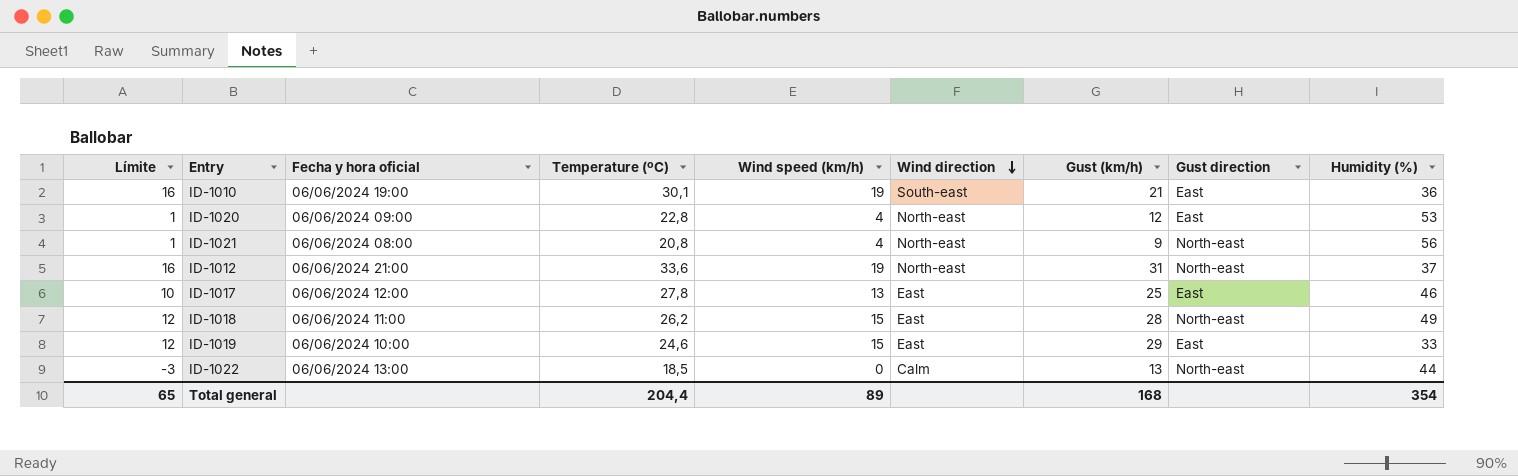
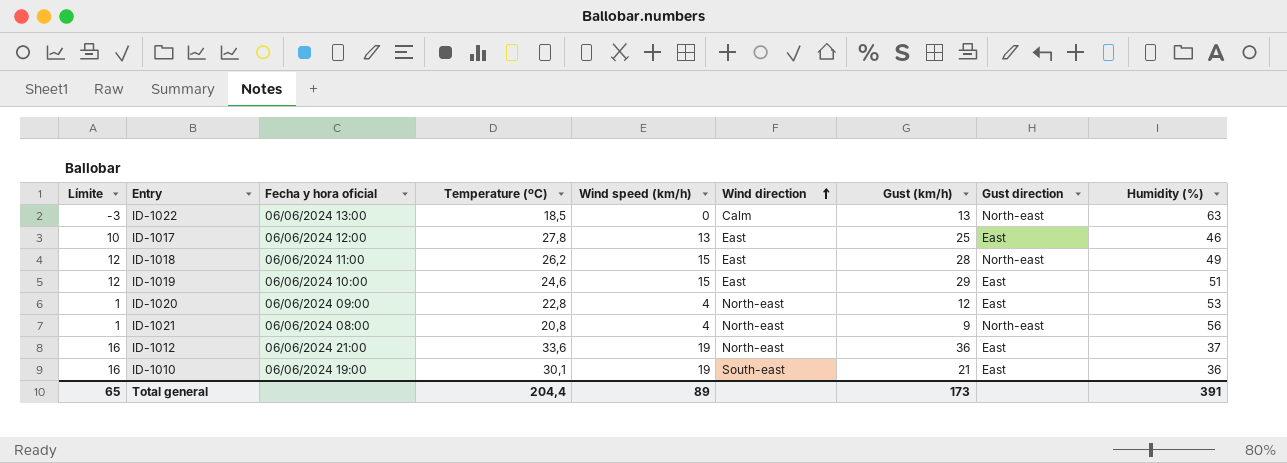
row order: Wind direction descending -> Wind direction ascending
ID-1022 | Humidity (%): 44 -> 63
ID-1019 | Humidity (%): 33 -> 51
ID-1012 | Gust (km/h): 31 -> 36
ID-1012 | Gust direction: North-east -> East
Total general | Gust (km/h): 168 -> 173
Total general | Humidity (%): 354 -> 391

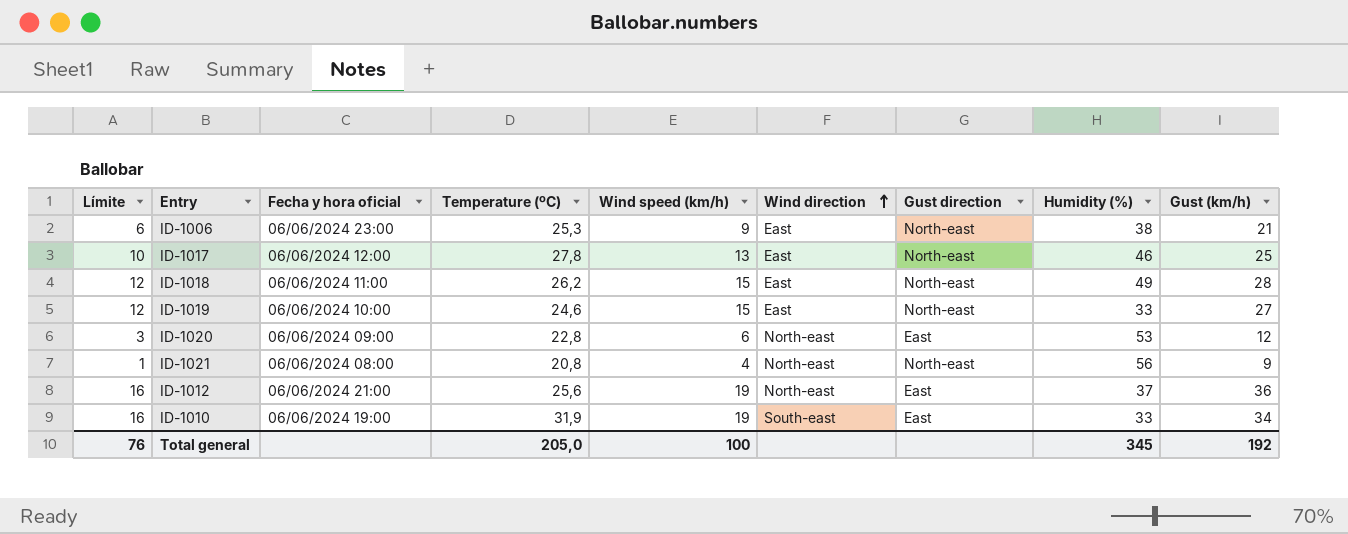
column Gust (km/h) | position: 7 -> 9
row ID-1022: -3 | 06/06/2024 13:00 | 18,5 | 0 | Calm | 13 | North-east | 63 -> none
row ID-1006: none -> 6 | 06/06/2024 23:00 | 25,3 | 9 | East | North-east | 38 | 21
ID-1017 | Gust direction: East -> North-east
ID-1019 | Gust direction: East -> North-east
ID-1019 | Humidity (%): 51 -> 33
ID-1019 | Gust (km/h): 29 -> 27
ID-1020 | Límite: 1 -> 3
ID-1020 | Wind speed (km/h): 4 -> 6
ID-1012 | Temperature (ºC): 33,6 -> 25,6
ID-1010 | Temperature (ºC): 30,1 -> 31,9
ID-1010 | Humidity (%): 36 -> 33
ID-1010 | Gust (km/h): 21 -> 34
Total general | Límite: 65 -> 76
Total general | Temperature (ºC): 204,4 -> 205,0
Total general | Wind speed (km/h): 89 -> 100
Total general | Humidity (%): 391 -> 345
Total general | Gust (km/h): 173 -> 192

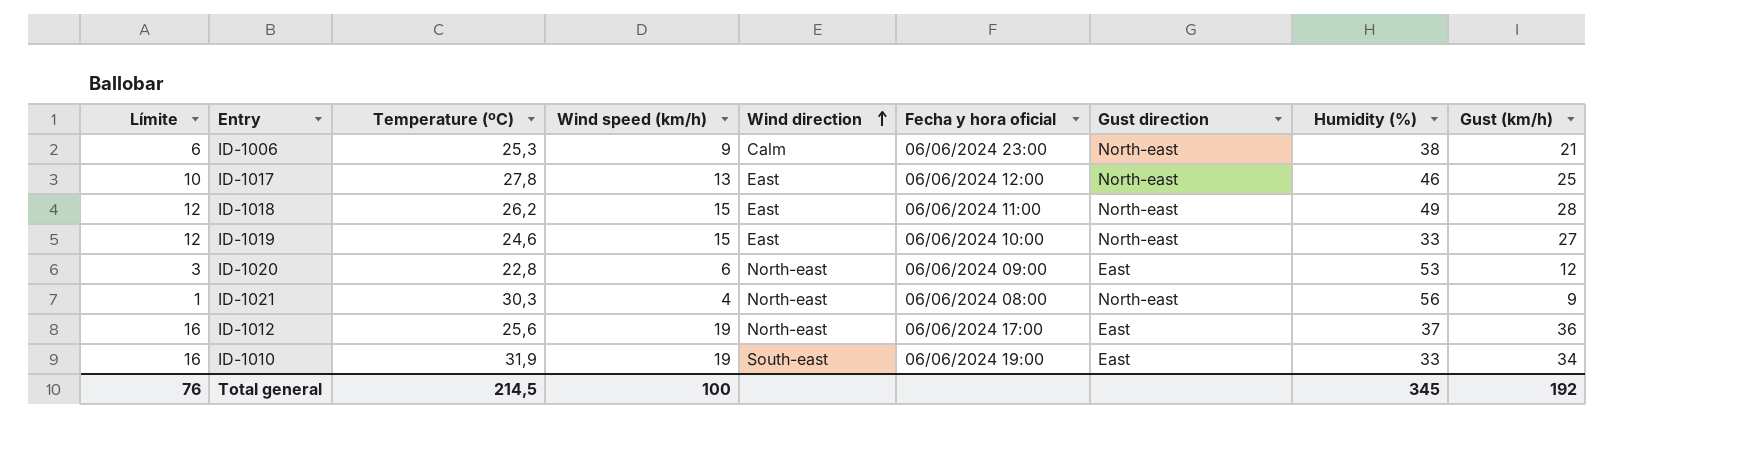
column Fecha y hora oficial | position: 3 -> 6
ID-1006 | Wind direction: East -> Calm
ID-1021 | Temperature (ºC): 20,8 -> 30,3
ID-1012 | Fecha y hora oficial: 06/06/2024 21:00 -> 06/06/2024 17:00
Total general | Temperature (ºC): 205,0 -> 214,5

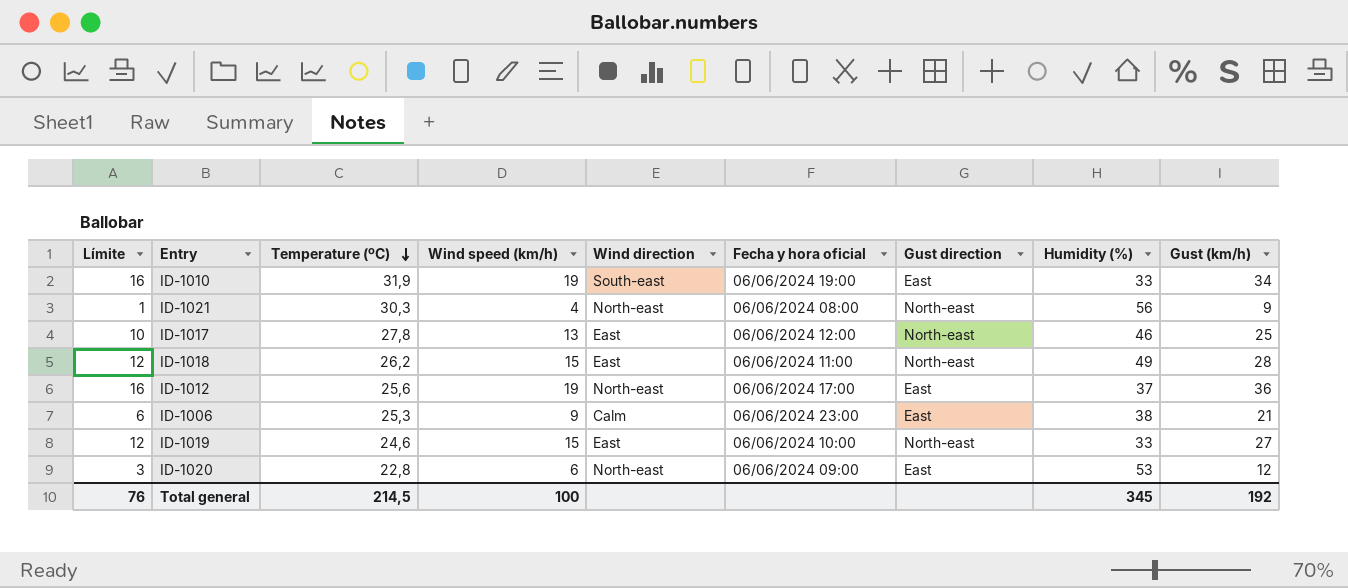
row order: Wind direction ascending -> Temperature (ºC) descending
ID-1006 | Gust direction: North-east -> East

